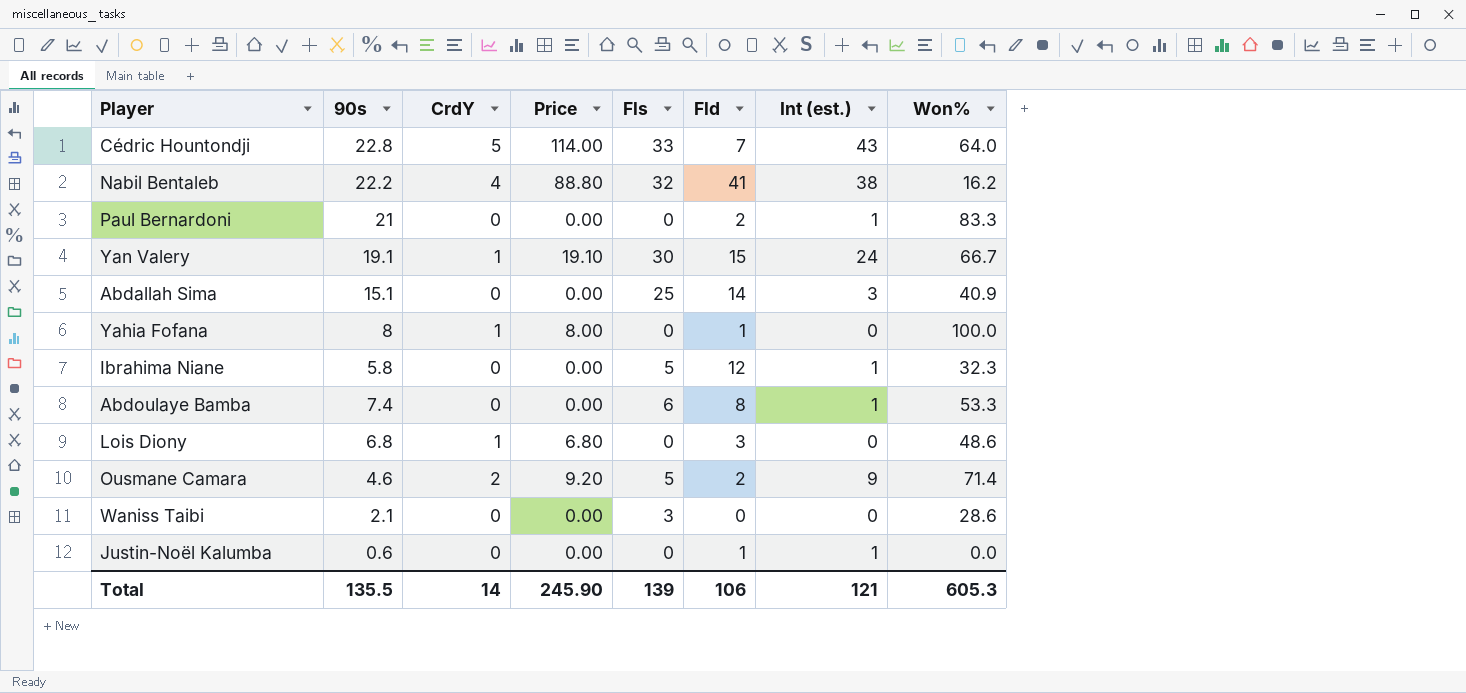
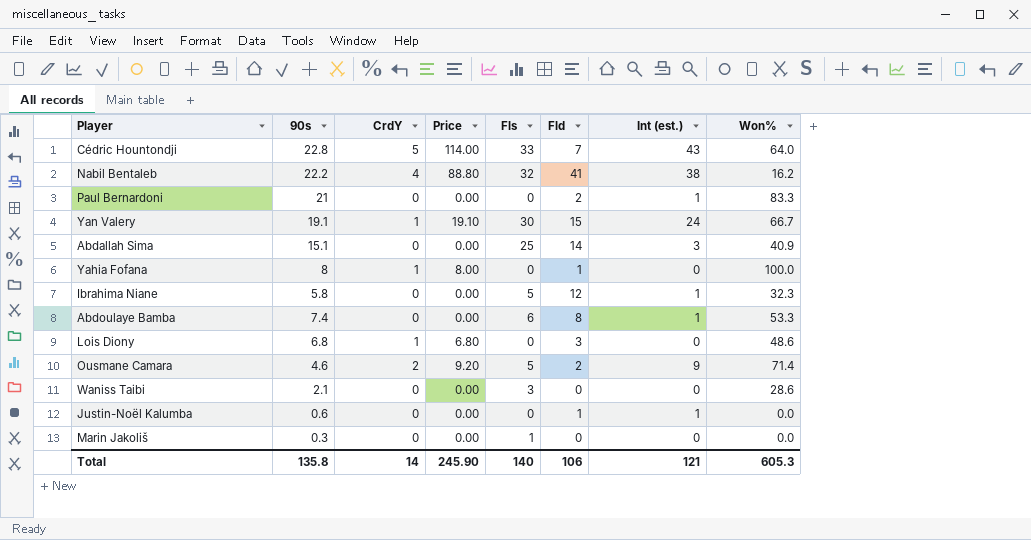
row Marin Jakoliš: none -> 0.3 | 0 | 0.00 | 1 | 0 | 0 | 0.0
Total | 90s: 135.5 -> 135.8
Total | Fls: 139 -> 140

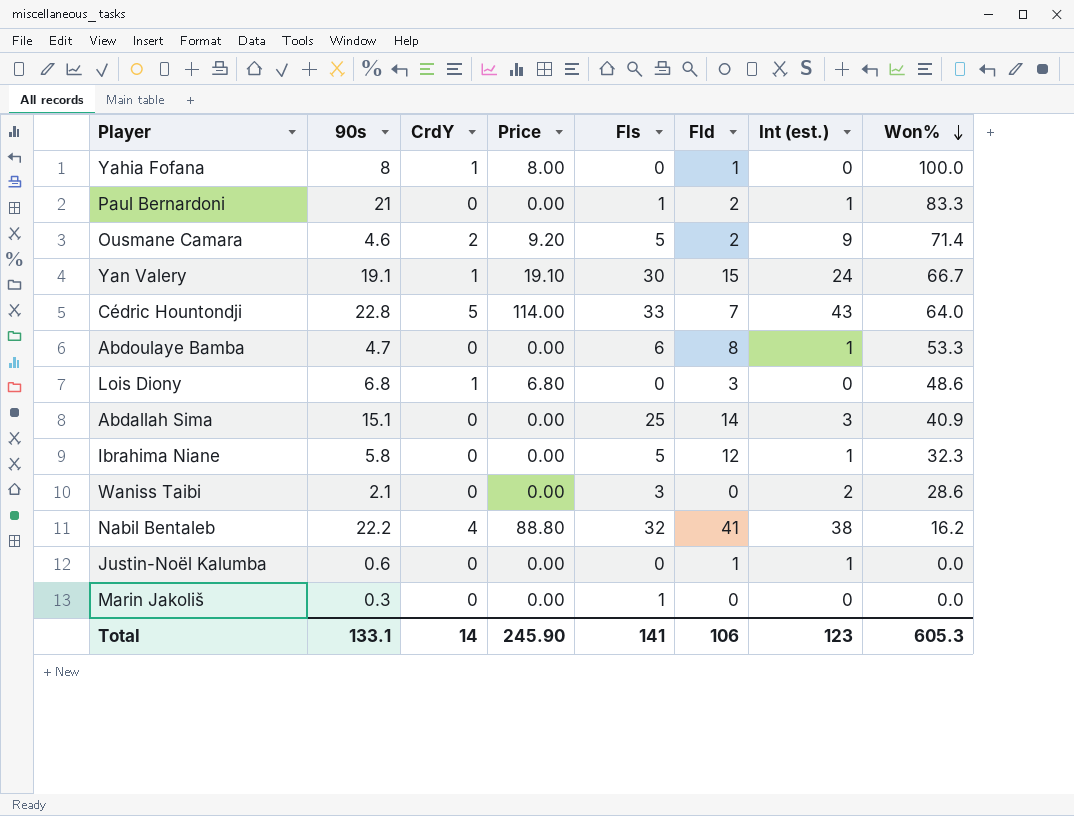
row order: none -> Won% descending
Paul Bernardoni | Fls: 0 -> 1
Abdoulaye Bamba | 90s: 7.4 -> 4.7
Waniss Taibi | Int (est.): 0 -> 2
Total | 90s: 135.8 -> 133.1
Total | Fls: 140 -> 141
Total | Int (est.): 121 -> 123

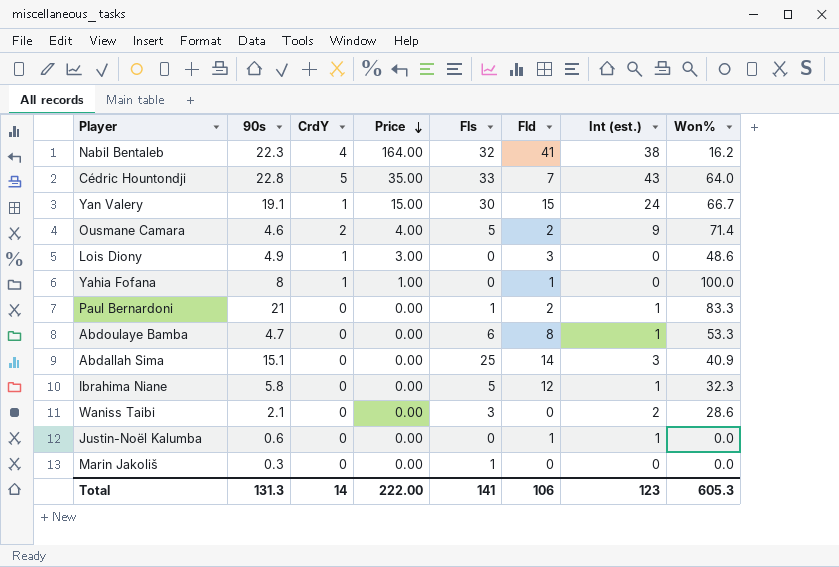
row order: Won% descending -> Price descending
column Price | formula: [90s] * [CrdY] -> [CrdY] * [Fld]
Nabil Bentaleb | 90s: 22.2 -> 22.3
Lois Diony | 90s: 6.8 -> 4.9
Total | 90s: 133.1 -> 131.3
Total | Price: 245.90 -> 222.00

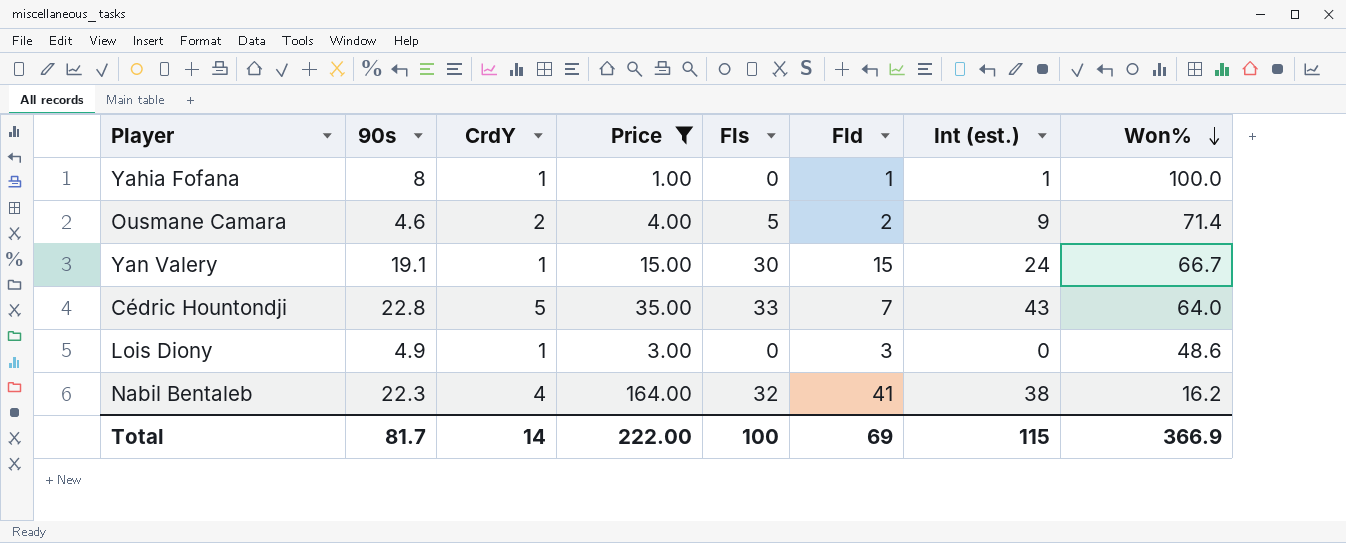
filter: none -> Price != 0.00
row order: Price descending -> Won% descending
Yahia Fofana | Int (est.): 0 -> 1
Total | 90s: 131.3 -> 81.7
Total | Fls: 141 -> 100
Total | Fld: 106 -> 69
Total | Int (est.): 123 -> 115
Total | Won%: 605.3 -> 366.9

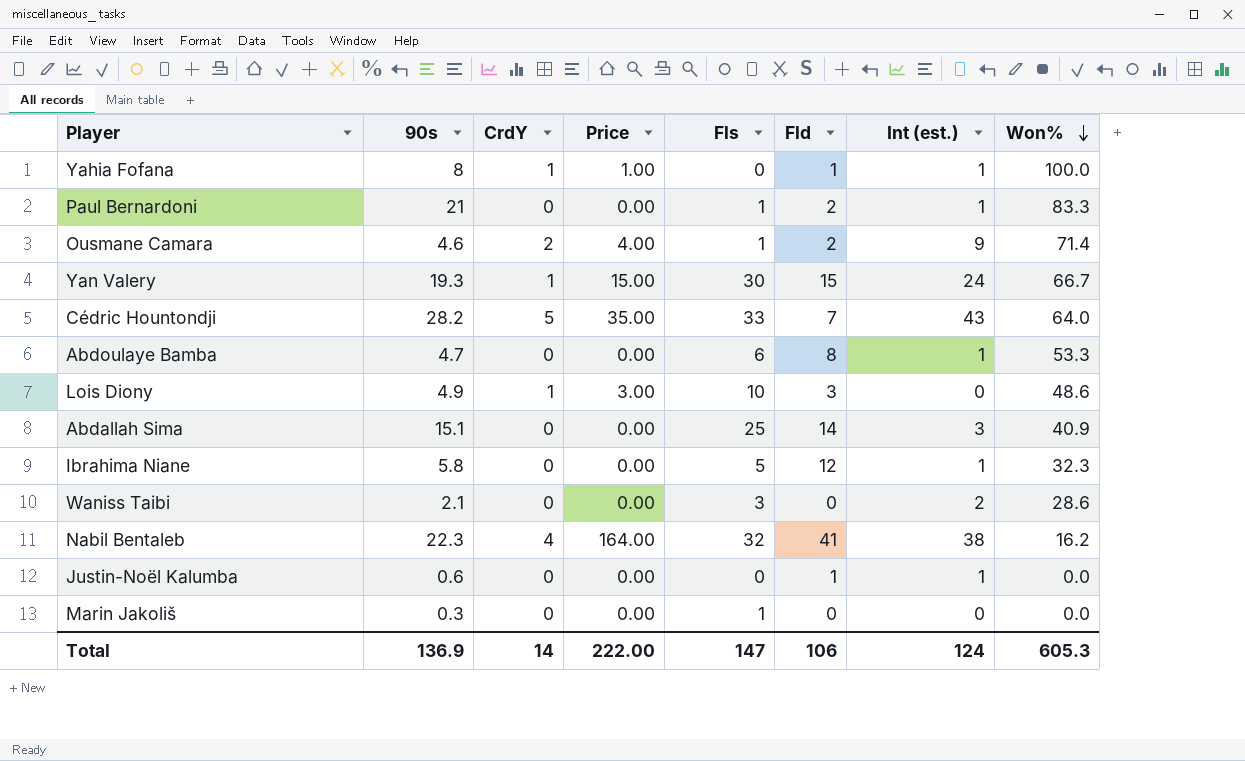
filter: Price != 0.00 -> none
Ousmane Camara | Fls: 5 -> 1
Yan Valery | 90s: 19.1 -> 19.3
Cédric Hountondji | 90s: 22.8 -> 28.2
Lois Diony | Fls: 0 -> 10
Total | 90s: 81.7 -> 136.9
Total | Fls: 100 -> 147
Total | Fld: 69 -> 106
Total | Int (est.): 115 -> 124
Total | Won%: 366.9 -> 605.3

